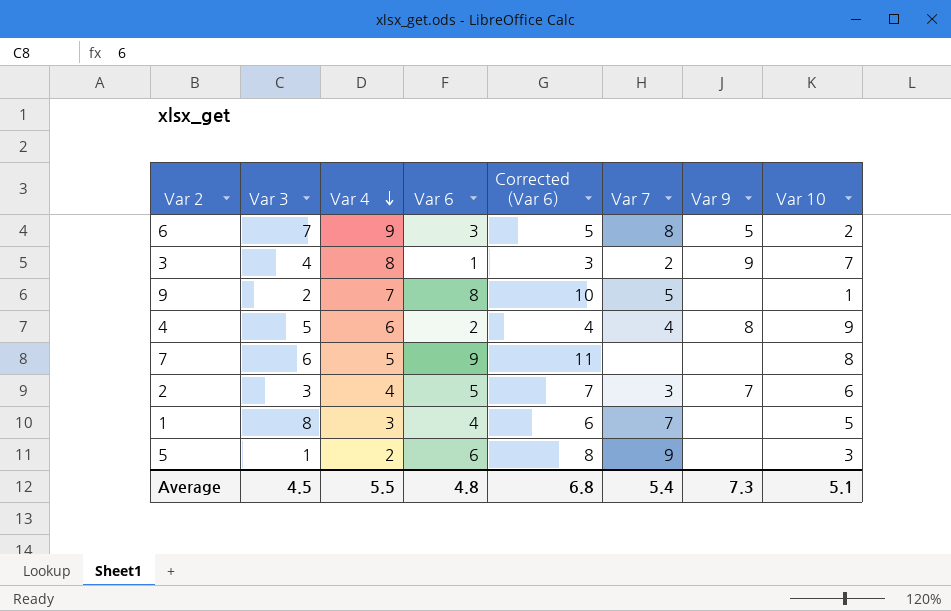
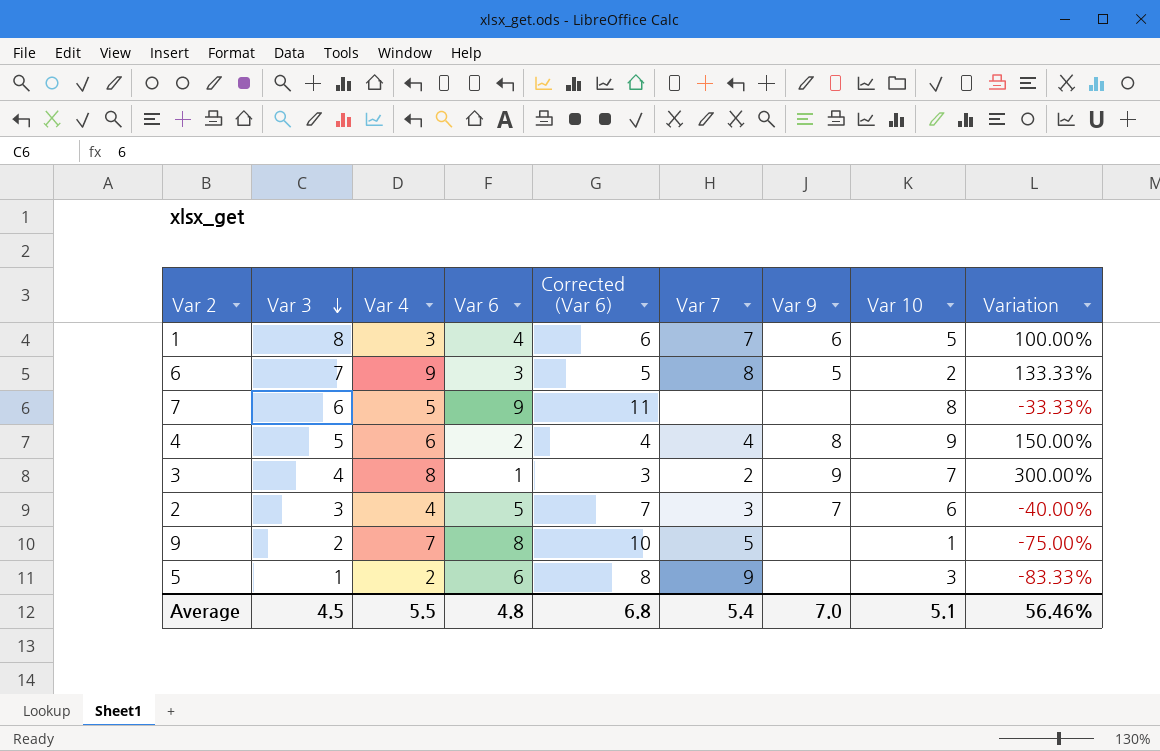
row order: Var 4 descending -> Var 3 descending
column Variation | formula: none -> ([Var 3] - [Var 6]) / [Var 6]
1 | Var 9: none -> 6
Average | Var 9: 7.3 -> 7.0

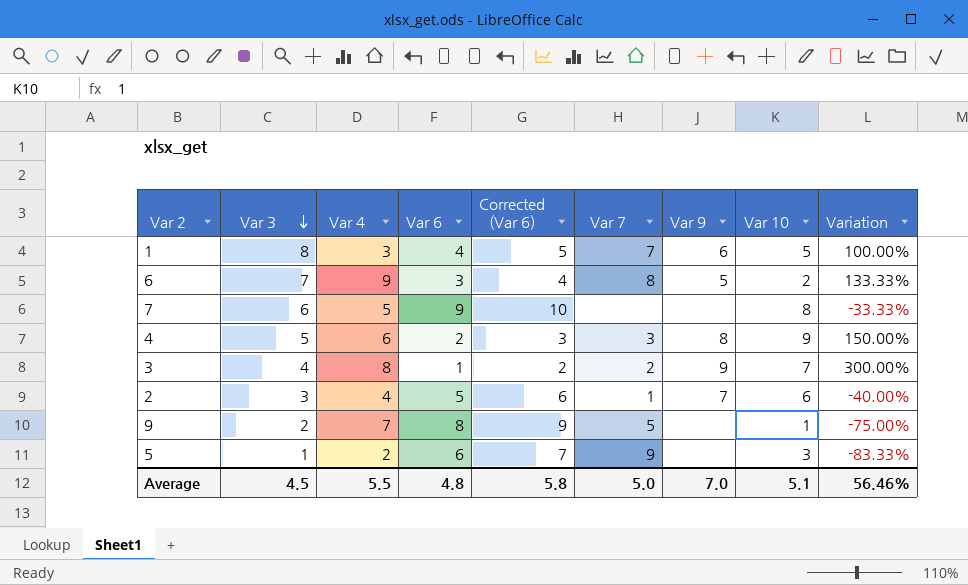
column Corrected (Var 6) | formula: [Var 6] + 2 -> [Var 6] + 1
4 | Var 7: 4 -> 3
2 | Var 7: 3 -> 1
Average | Corrected (Var 6): 6.8 -> 5.8
Average | Var 7: 5.4 -> 5.0

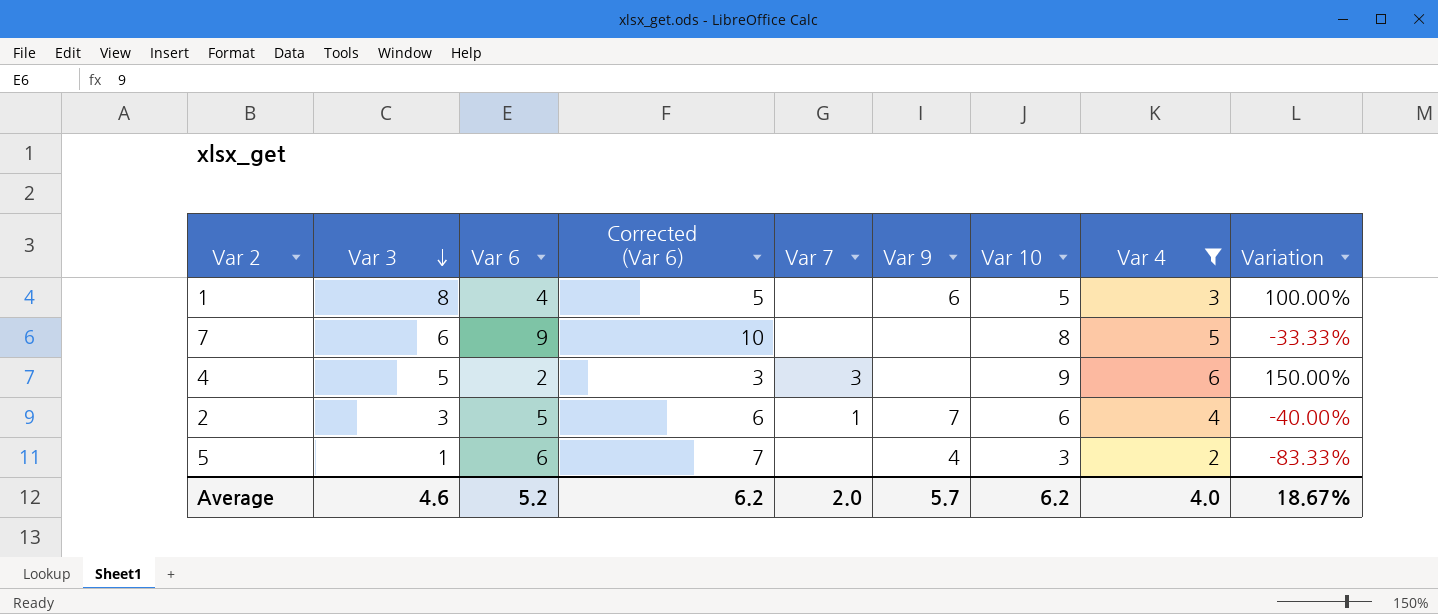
filter: none -> Var 4 <= 6
column Var 4 | position: 3 -> 8
1 | Var 7: 7 -> none
4 | Var 9: 8 -> none
5 | Var 7: 9 -> none
5 | Var 9: none -> 4
Average | Var 3: 4.5 -> 4.6
Average | Var 6: 4.8 -> 5.2
Average | Corrected (Var 6): 5.8 -> 6.2
Average | Var 7: 5.0 -> 2.0
Average | Var 9: 7.0 -> 5.7
Average | Var 10: 5.1 -> 6.2
Average | Var 4: 5.5 -> 4.0
Average | Variation: 56.46% -> 18.67%

